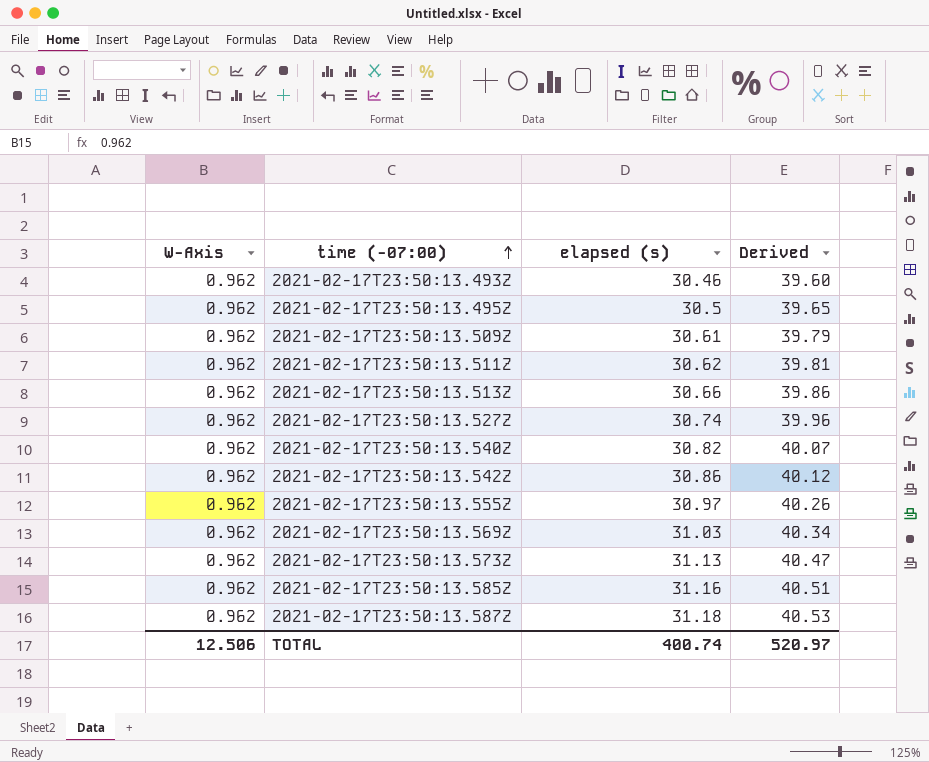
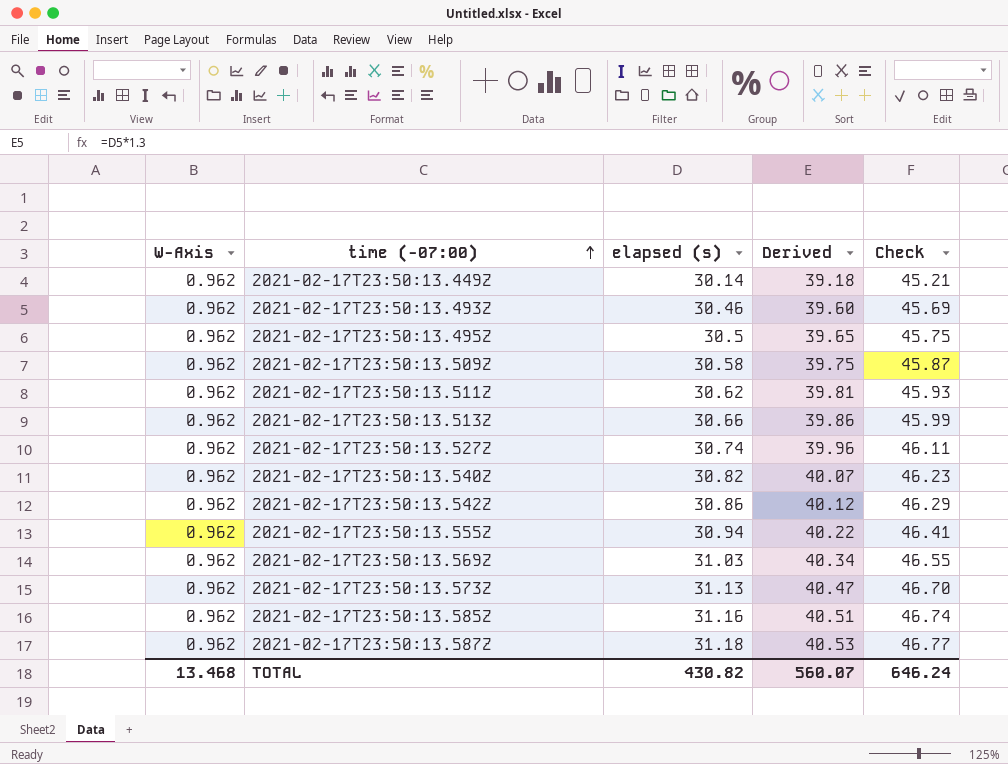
column Check | formula: none -> [elapsed (s)] * 1.5
row 2021-02-17T23:50:13.449Z: none -> 0.962 | 30.14 | 39.18 | 45.21
2021-02-17T23:50:13.509Z | elapsed (s): 30.61 -> 30.58
2021-02-17T23:50:13.509Z | Derived: 39.79 -> 39.75
2021-02-17T23:50:13.555Z | elapsed (s): 30.97 -> 30.94
2021-02-17T23:50:13.555Z | Derived: 40.26 -> 40.22
TOTAL | W-Axis: 12.506 -> 13.468
TOTAL | elapsed (s): 400.74 -> 430.82
TOTAL | Derived: 520.97 -> 560.07

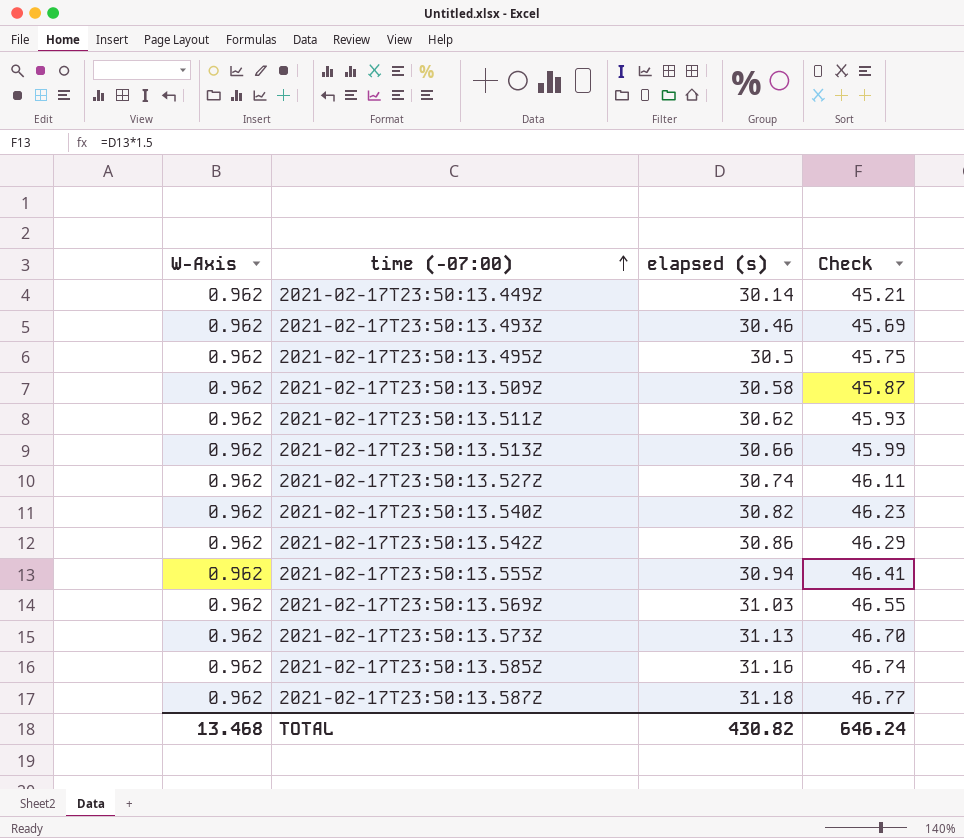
column Derived | formula: [elapsed (s)] * 1.3 -> none

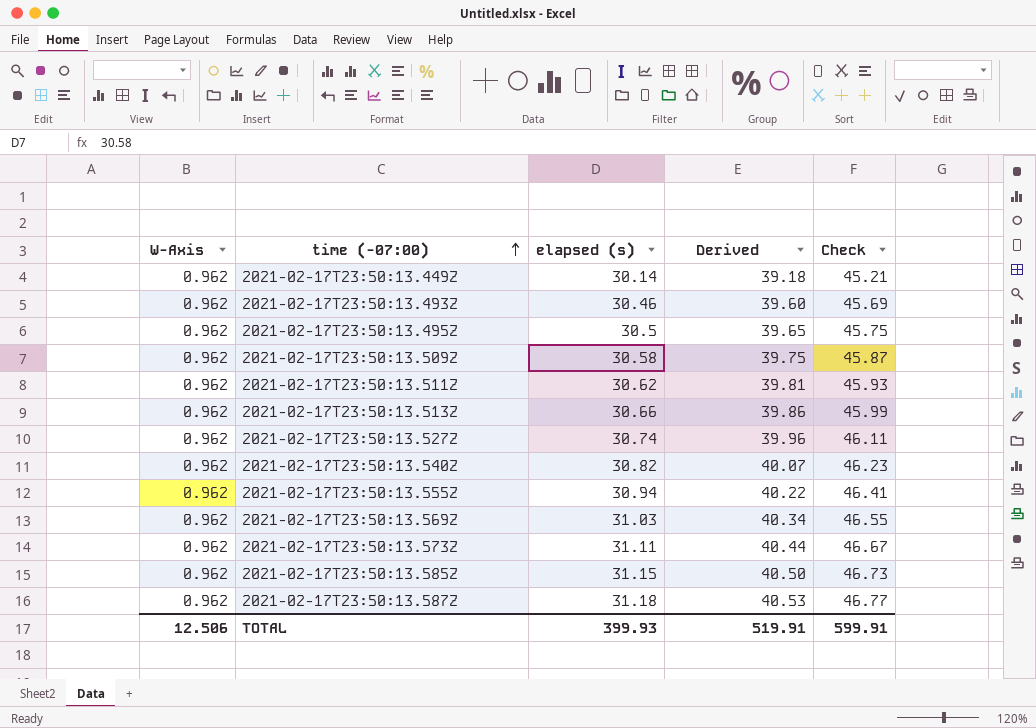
column Derived | formula: none -> [elapsed (s)] * 1.3
row 2021-02-17T23:50:13.542Z: 0.962 | 30.86 | 46.29 -> none
2021-02-17T23:50:13.573Z | elapsed (s): 31.13 -> 31.11
2021-02-17T23:50:13.573Z | Check: 46.70 -> 46.67
2021-02-17T23:50:13.585Z | elapsed (s): 31.16 -> 31.15
2021-02-17T23:50:13.585Z | Check: 46.74 -> 46.73
TOTAL | W-Axis: 13.468 -> 12.506
TOTAL | elapsed (s): 430.82 -> 399.93
TOTAL | Check: 646.24 -> 599.91

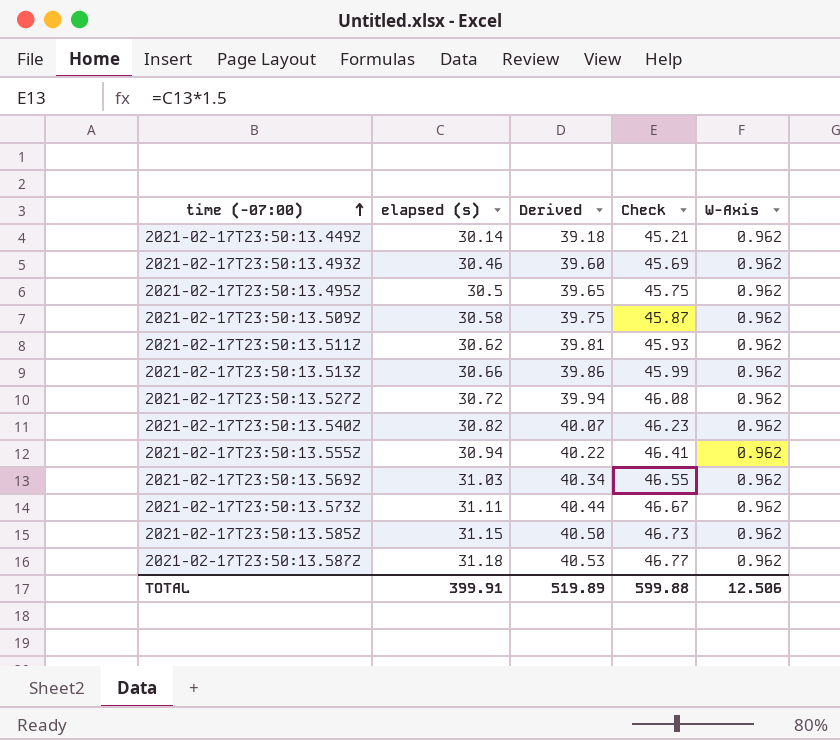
column W-Axis | position: 1 -> 5
2021-02-17T23:50:13.527Z | elapsed (s): 30.74 -> 30.72
2021-02-17T23:50:13.527Z | Derived: 39.96 -> 39.94
2021-02-17T23:50:13.527Z | Check: 46.11 -> 46.08
TOTAL | elapsed (s): 399.93 -> 399.91
TOTAL | Derived: 519.91 -> 519.89
TOTAL | Check: 599.91 -> 599.88

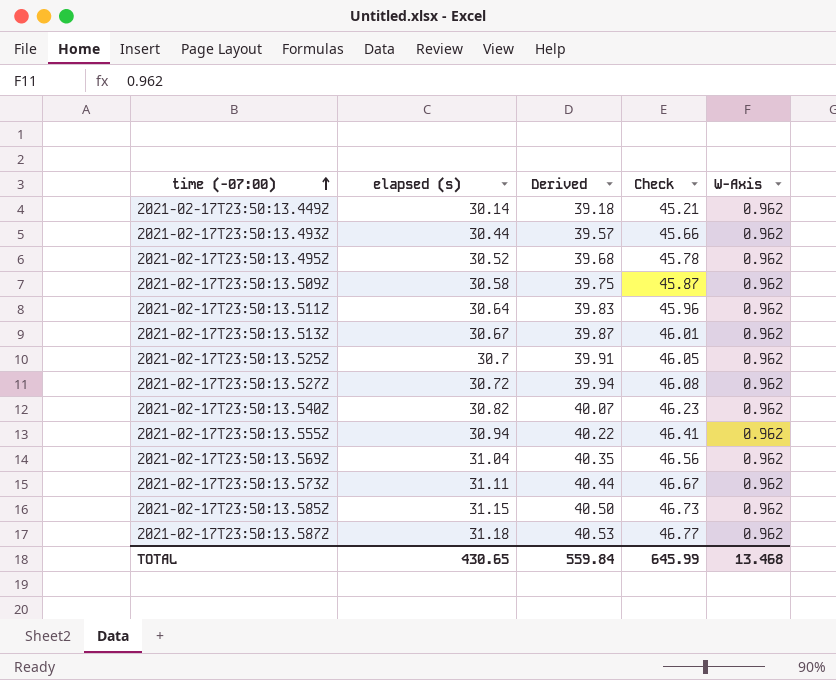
2021-02-17T23:50:13.493Z | elapsed (s): 30.46 -> 30.44
2021-02-17T23:50:13.493Z | Derived: 39.60 -> 39.57
2021-02-17T23:50:13.493Z | Check: 45.69 -> 45.66
2021-02-17T23:50:13.495Z | elapsed (s): 30.5 -> 30.52
2021-02-17T23:50:13.495Z | Derived: 39.65 -> 39.68
2021-02-17T23:50:13.495Z | Check: 45.75 -> 45.78
2021-02-17T23:50:13.511Z | elapsed (s): 30.62 -> 30.64
2021-02-17T23:50:13.511Z | Derived: 39.81 -> 39.83
2021-02-17T23:50:13.511Z | Check: 45.93 -> 45.96
2021-02-17T23:50:13.513Z | elapsed (s): 30.66 -> 30.67
2021-02-17T23:50:13.513Z | Derived: 39.86 -> 39.87
2021-02-17T23:50:13.513Z | Check: 45.99 -> 46.01
row 2021-02-17T23:50:13.525Z: none -> 30.7 | 39.91 | 46.05 | 0.962
2021-02-17T23:50:13.569Z | elapsed (s): 31.03 -> 31.04
2021-02-17T23:50:13.569Z | Derived: 40.34 -> 40.35
2021-02-17T23:50:13.569Z | Check: 46.55 -> 46.56
TOTAL | elapsed (s): 399.91 -> 430.65
TOTAL | Derived: 519.89 -> 559.84
TOTAL | Check: 599.88 -> 645.99
TOTAL | W-Axis: 12.506 -> 13.468

